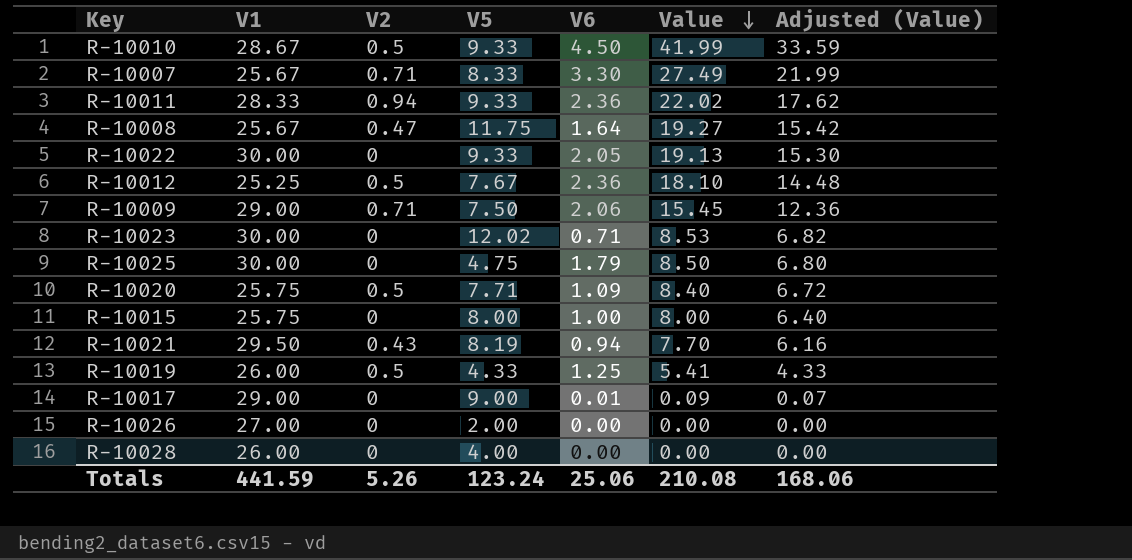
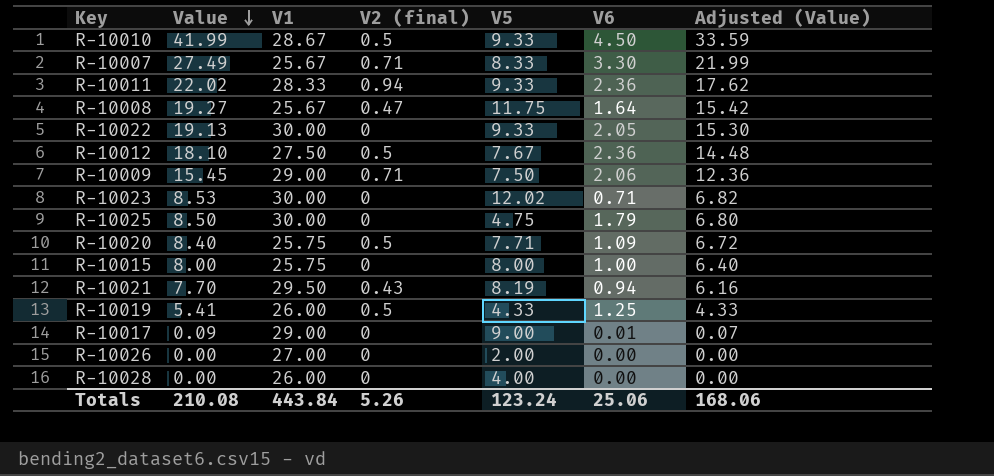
column Value | position: 6 -> 2
column name: V2 -> V2 (final)
R-10012 | V1: 25.25 -> 27.50
Totals | V1: 441.59 -> 443.84

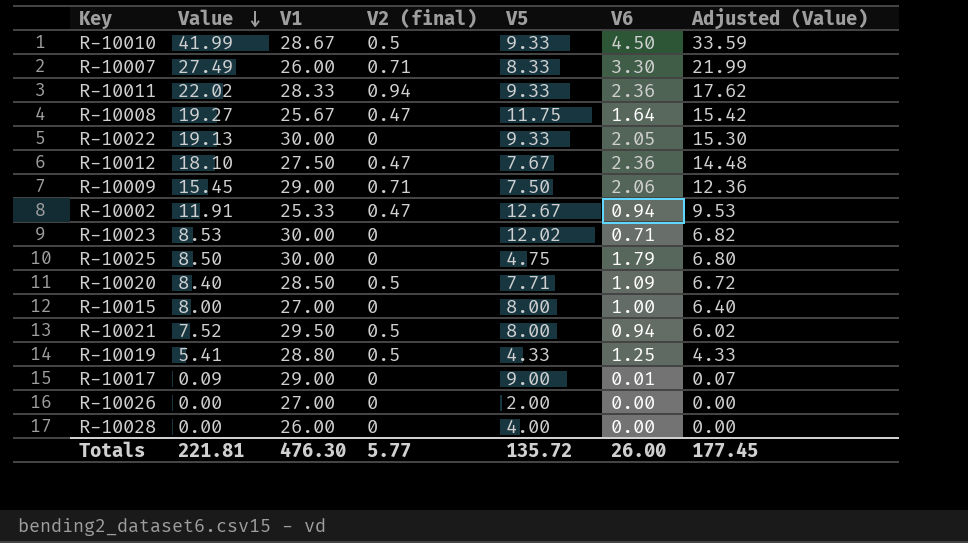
R-10007 | V1: 25.67 -> 26.00
R-10012 | V2 (final): 0.5 -> 0.47
row R-10002: none -> 11.91 | 25.33 | 0.47 | 12.67 | 0.94 | 9.53
R-10020 | V1: 25.75 -> 28.50
R-10015 | V1: 25.75 -> 27.00
R-10021 | Value: 7.70 -> 7.52
R-10021 | V2 (final): 0.43 -> 0.5
R-10021 | V5: 8.19 -> 8.00
R-10021 | Adjusted (Value): 6.16 -> 6.02
R-10019 | V1: 26.00 -> 28.80
Totals | Value: 210.08 -> 221.81
Totals | V1: 443.84 -> 476.30
Totals | V2 (final): 5.26 -> 5.77
Totals | V5: 123.24 -> 135.72
Totals | V6: 25.06 -> 26.00
Totals | Adjusted (Value): 168.06 -> 177.45

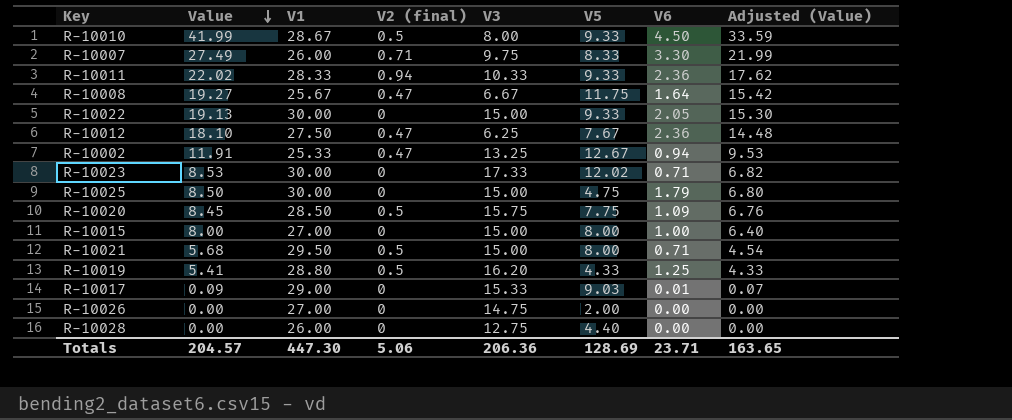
column V3 | position: none -> 5
row R-10009: 15.45 | 29.00 | 0.71 | 7.50 | 2.06 | 12.36 -> none
R-10020 | Value: 8.40 -> 8.45
R-10020 | V5: 7.71 -> 7.75
R-10020 | Adjusted (Value): 6.72 -> 6.76
R-10021 | Value: 7.52 -> 5.68
R-10021 | V6: 0.94 -> 0.71
R-10021 | Adjusted (Value): 6.02 -> 4.54
R-10017 | V5: 9.00 -> 9.03
R-10028 | V5: 4.00 -> 4.40
Totals | Value: 221.81 -> 204.57
Totals | V1: 476.30 -> 447.30
Totals | V2 (final): 5.77 -> 5.06
Totals | V5: 135.72 -> 128.69
Totals | V6: 26.00 -> 23.71
Totals | Adjusted (Value): 177.45 -> 163.65

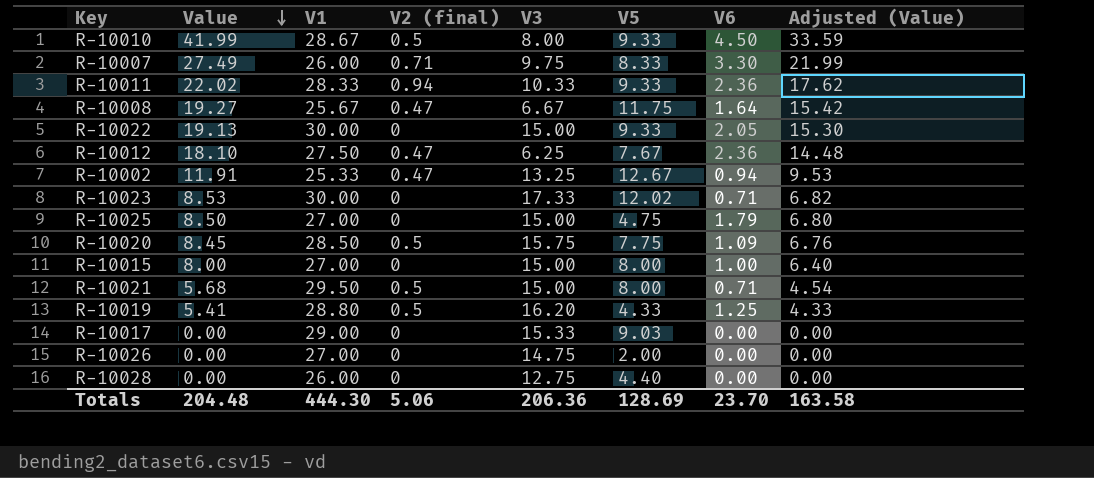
R-10025 | V1: 30.00 -> 27.00
R-10017 | Value: 0.09 -> 0.00
R-10017 | V6: 0.01 -> 0.00
R-10017 | Adjusted (Value): 0.07 -> 0.00
Totals | Value: 204.57 -> 204.48
Totals | V1: 447.30 -> 444.30
Totals | V6: 23.71 -> 23.70
Totals | Adjusted (Value): 163.65 -> 163.58

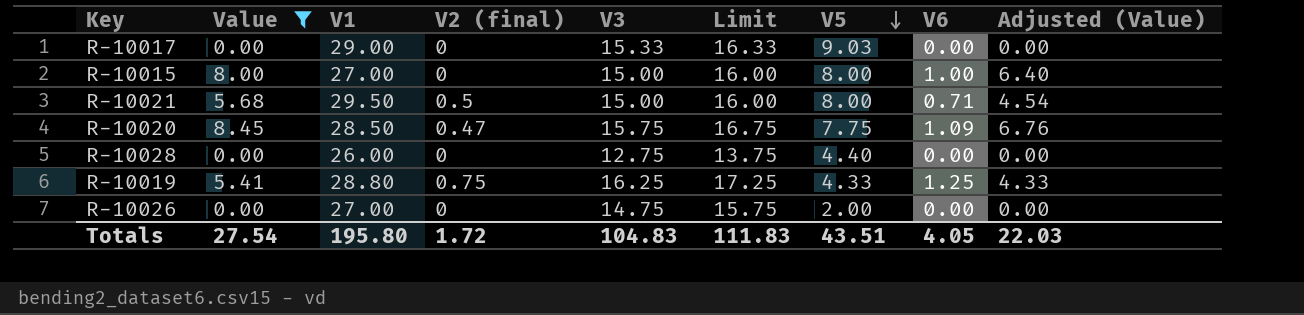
filter: none -> Value <= 8.45
row order: Value descending -> V5 descending
column Limit | formula: none -> [V3] + 1
R-10020 | V2 (final): 0.5 -> 0.47
R-10019 | V2 (final): 0.5 -> 0.75
R-10019 | V3: 16.20 -> 16.25
Totals | Value: 204.48 -> 27.54
Totals | V1: 444.30 -> 195.80
Totals | V2 (final): 5.06 -> 1.72
Totals | V3: 206.36 -> 104.83
Totals | V5: 128.69 -> 43.51
Totals | V6: 23.70 -> 4.05
Totals | Adjusted (Value): 163.58 -> 22.03

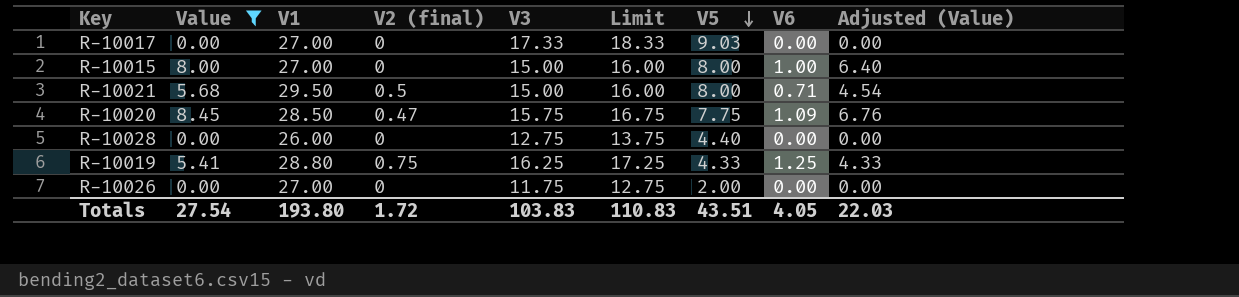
R-10017 | V1: 29.00 -> 27.00
R-10017 | V3: 15.33 -> 17.33
R-10017 | Limit: 16.33 -> 18.33
R-10026 | V3: 14.75 -> 11.75
R-10026 | Limit: 15.75 -> 12.75
Totals | V1: 195.80 -> 193.80
Totals | V3: 104.83 -> 103.83
Totals | Limit: 111.83 -> 110.83

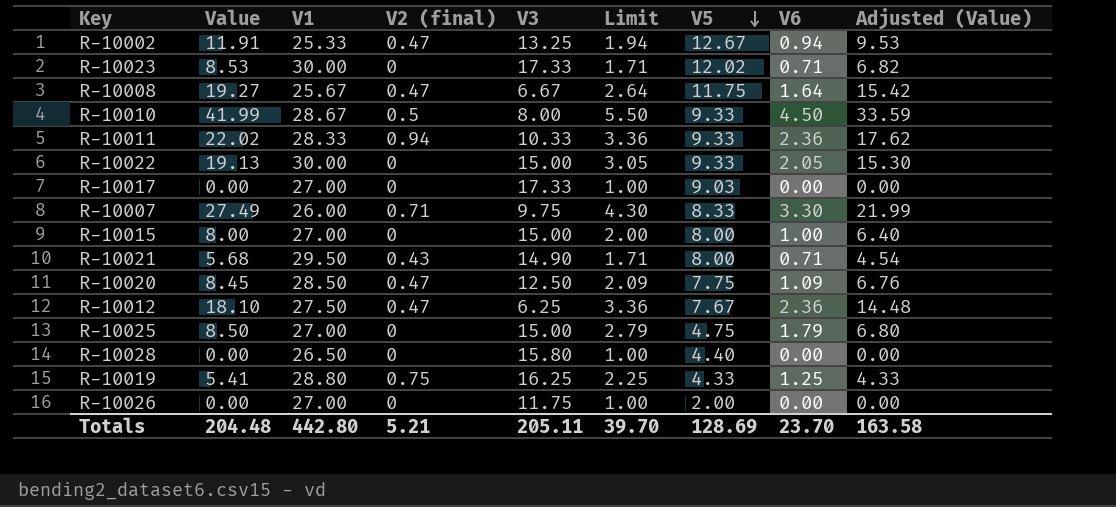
filter: Value <= 8.45 -> none
column Limit | formula: [V3] + 1 -> [V6] + 1
R-10021 | V2 (final): 0.5 -> 0.43
R-10021 | V3: 15.00 -> 14.90
R-10020 | V3: 15.75 -> 12.50
R-10028 | V1: 26.00 -> 26.50
R-10028 | V3: 12.75 -> 15.80
Totals | Value: 27.54 -> 204.48
Totals | V1: 193.80 -> 442.80
Totals | V2 (final): 1.72 -> 5.21
Totals | V3: 103.83 -> 205.11
Totals | Limit: 110.83 -> 39.70
Totals | V5: 43.51 -> 128.69
Totals | V6: 4.05 -> 23.70
Totals | Adjusted (Value): 22.03 -> 163.58

